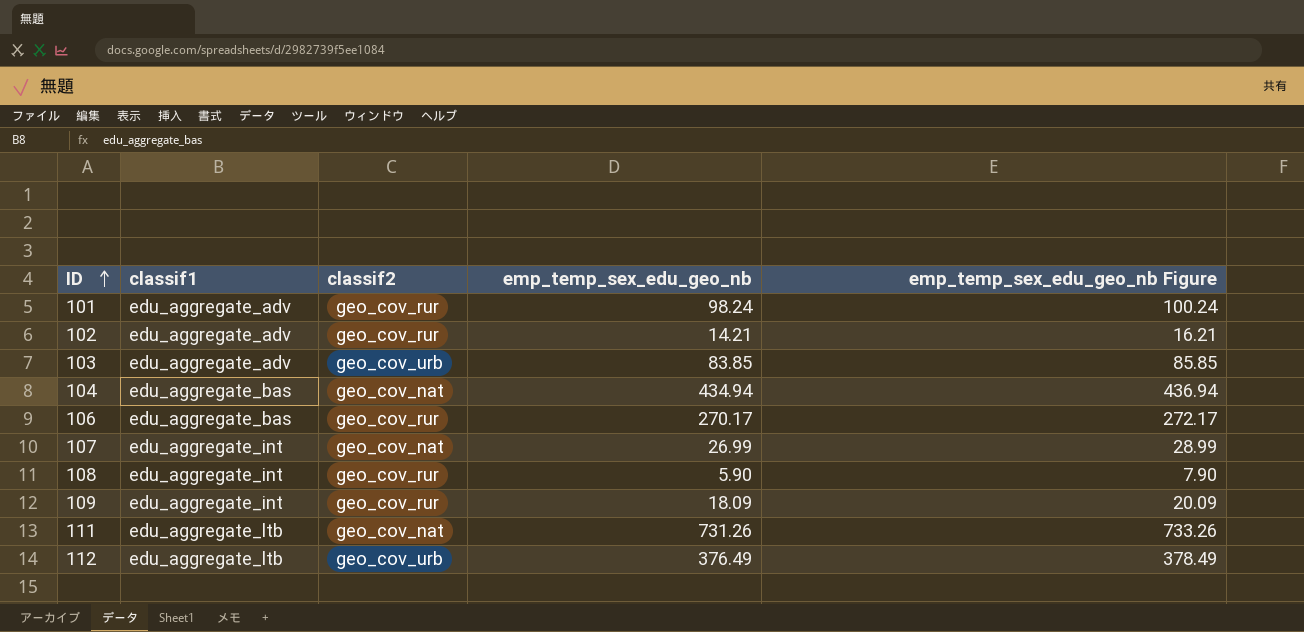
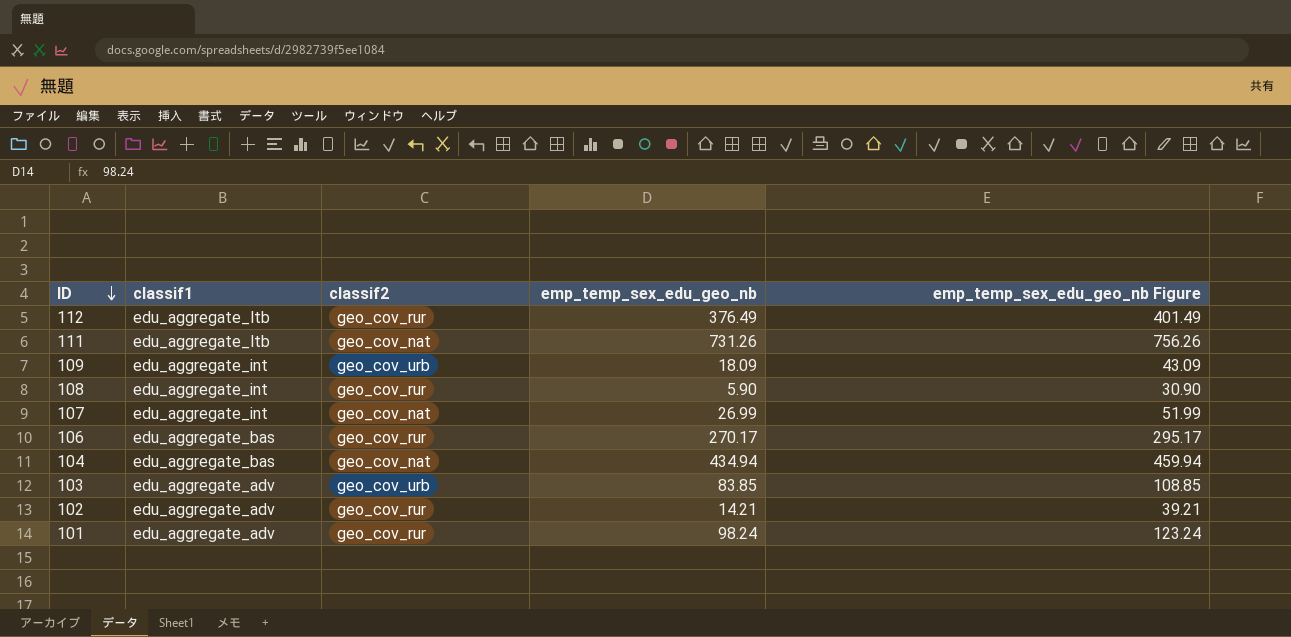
row order: ID ascending -> ID descending
column emp_temp_sex_edu_geo_nb Figure | formula: [emp_temp_sex_edu_geo_nb] + 2 -> [emp_temp_sex_edu_geo_nb] + 25
112 | classif2: geo_cov_urb -> geo_cov_rur
109 | classif2: geo_cov_rur -> geo_cov_urb

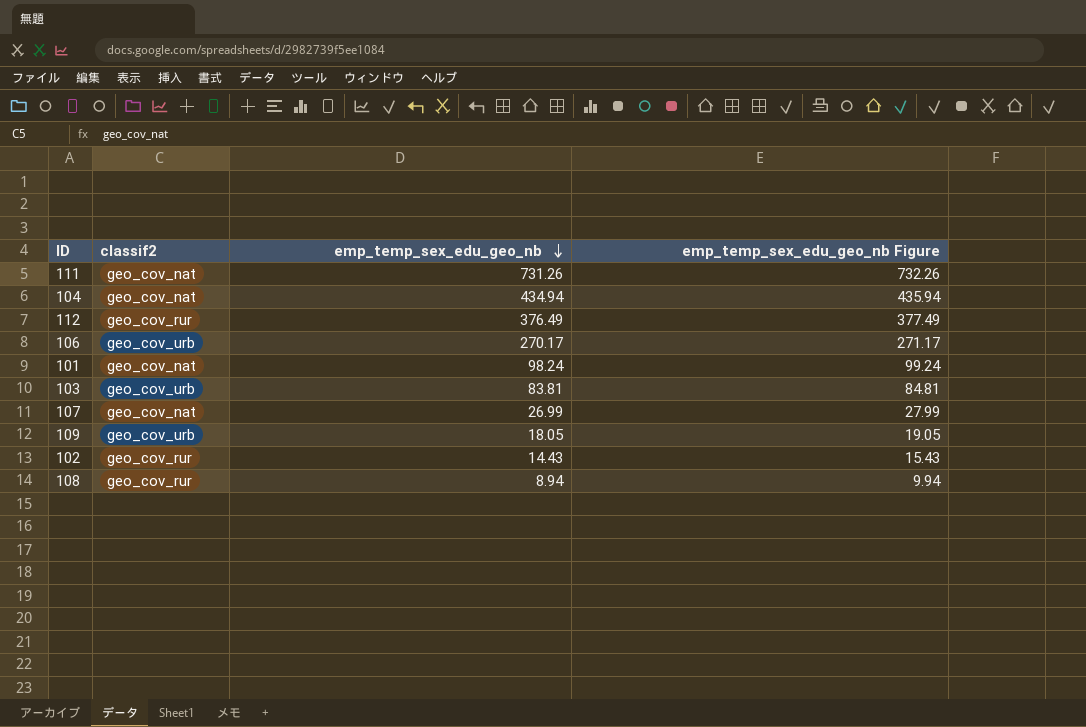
row order: ID descending -> emp_temp_sex_edu_geo_nb descending
column classif1 | position: 2 -> none
column emp_temp_sex_edu_geo_nb Figure | formula: [emp_temp_sex_edu_geo_nb] + 25 -> [emp_temp_sex_edu_geo_nb] + 1
106 | classif2: geo_cov_rur -> geo_cov_urb
101 | classif2: geo_cov_rur -> geo_cov_nat
103 | emp_temp_sex_edu_geo_nb: 83.85 -> 83.81
109 | emp_temp_sex_edu_geo_nb: 18.09 -> 18.05
102 | emp_temp_sex_edu_geo_nb: 14.21 -> 14.43
108 | emp_temp_sex_edu_geo_nb: 5.90 -> 8.94

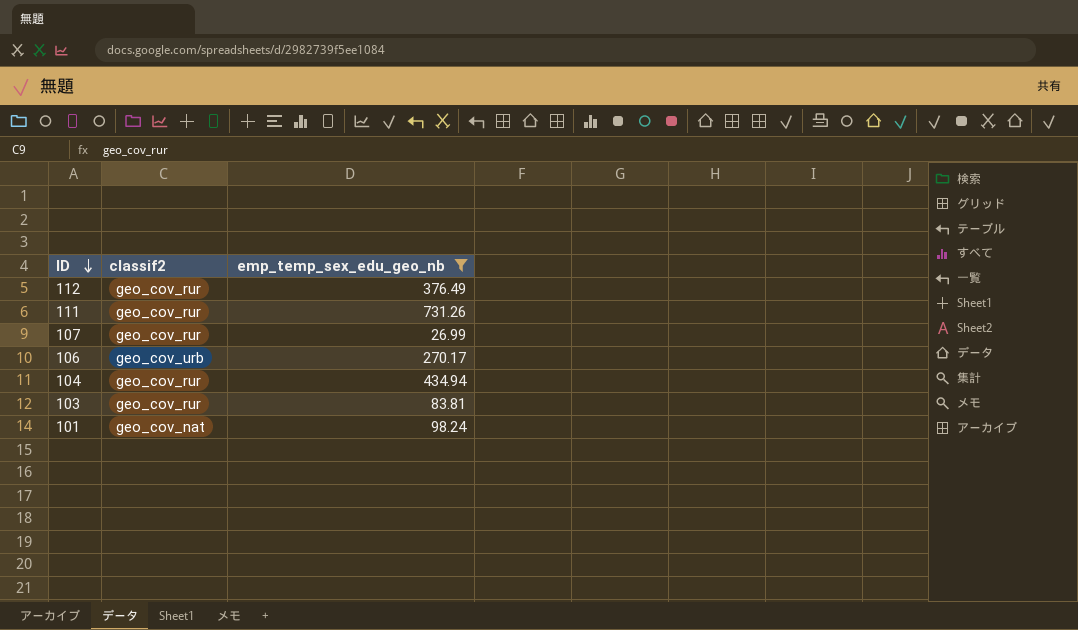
filter: none -> emp_temp_sex_edu_geo_nb >= 26.99
row order: emp_temp_sex_edu_geo_nb descending -> ID descending
column emp_temp_sex_edu_geo_nb Figure | formula: [emp_temp_sex_edu_geo_nb] + 1 -> none
111 | classif2: geo_cov_nat -> geo_cov_rur
107 | classif2: geo_cov_nat -> geo_cov_rur
104 | classif2: geo_cov_nat -> geo_cov_rur
103 | classif2: geo_cov_urb -> geo_cov_rur

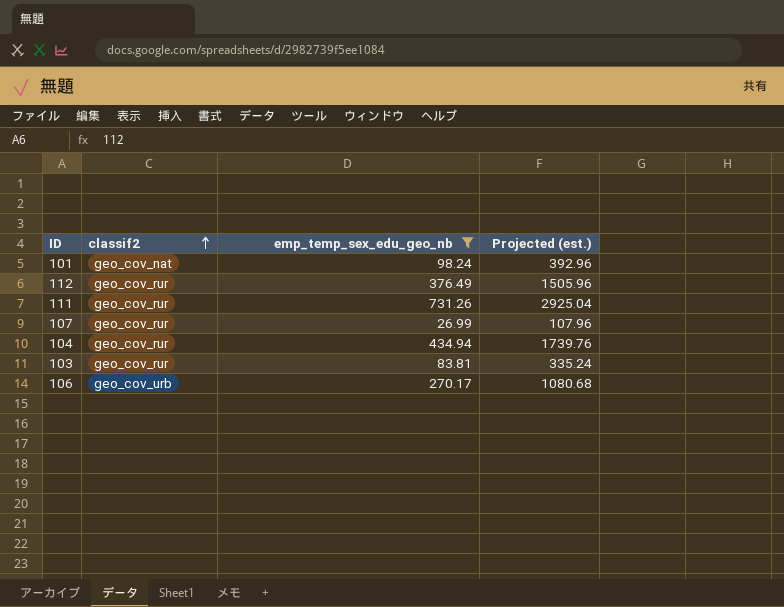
row order: ID descending -> classif2 ascending
column Projected (est.) | formula: none -> [emp_temp_sex_edu_geo_nb] * 4

